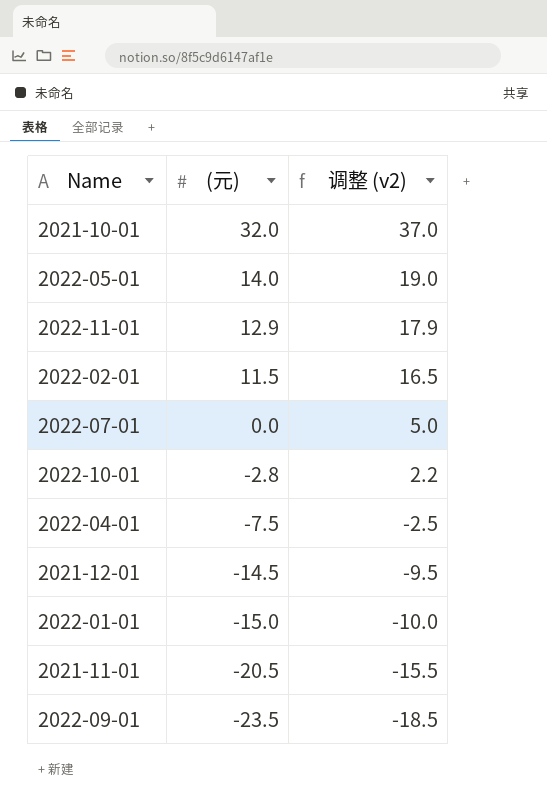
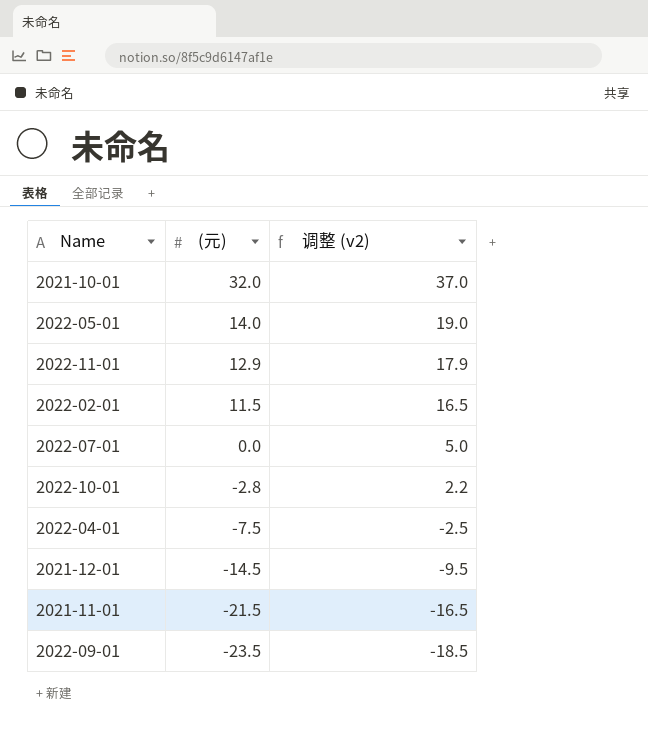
row 2022-01-01: -15.0 | -10.0 -> none
2021-11-01 | (元): -20.5 -> -21.5
2021-11-01 | 调整 (v2): -15.5 -> -16.5

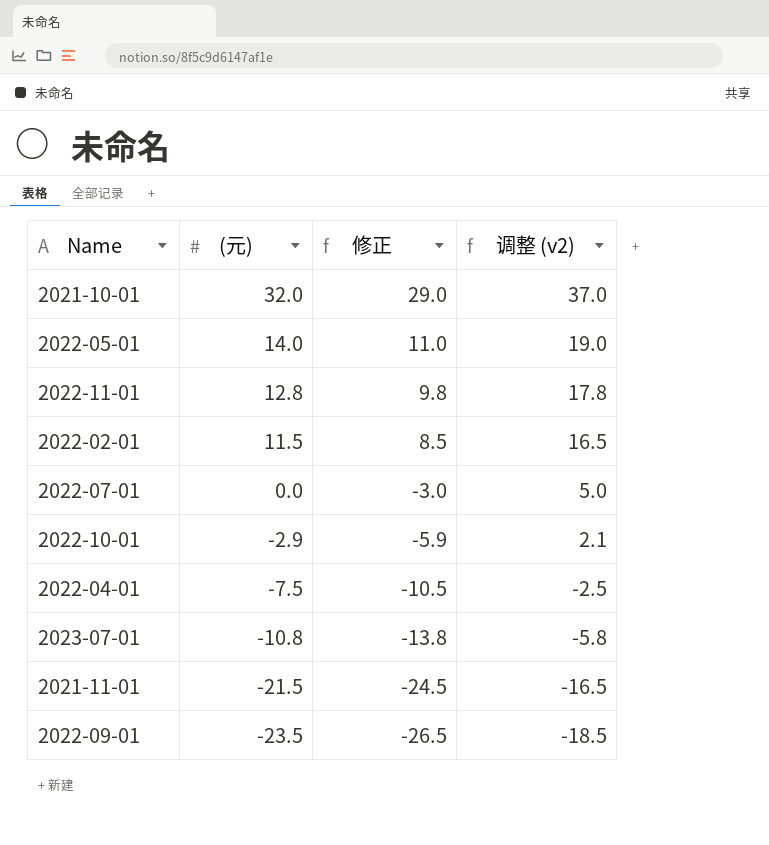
column 修正 | formula: none -> [(元)] - 3
row 2021-12-01: -14.5 | -9.5 -> none
2022-11-01 | (元): 12.9 -> 12.8
2022-11-01 | 调整 (v2): 17.9 -> 17.8
2022-10-01 | (元): -2.8 -> -2.9
2022-10-01 | 调整 (v2): 2.2 -> 2.1
row 2023-07-01: none -> -10.8 | -13.8 | -5.8

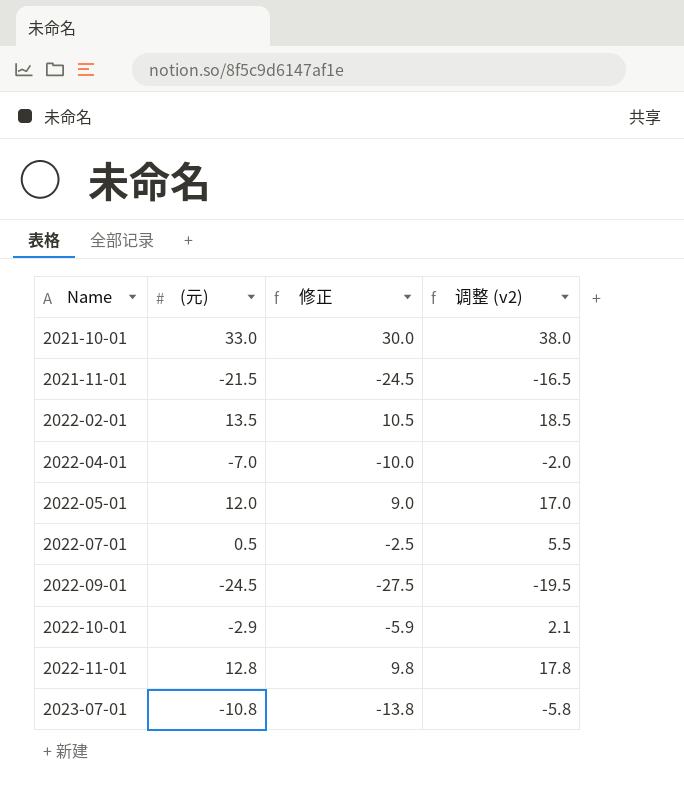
row order: (元) descending -> Name ascending
2021-10-01 | (元): 32.0 -> 33.0
2021-10-01 | 修正: 29.0 -> 30.0
2021-10-01 | 调整 (v2): 37.0 -> 38.0
2022-02-01 | (元): 11.5 -> 13.5
2022-02-01 | 修正: 8.5 -> 10.5
2022-02-01 | 调整 (v2): 16.5 -> 18.5
2022-04-01 | (元): -7.5 -> -7.0
2022-04-01 | 修正: -10.5 -> -10.0
2022-04-01 | 调整 (v2): -2.5 -> -2.0
2022-05-01 | (元): 14.0 -> 12.0
2022-05-01 | 修正: 11.0 -> 9.0
2022-05-01 | 调整 (v2): 19.0 -> 17.0
2022-07-01 | (元): 0.0 -> 0.5
2022-07-01 | 修正: -3.0 -> -2.5
2022-07-01 | 调整 (v2): 5.0 -> 5.5
2022-09-01 | (元): -23.5 -> -24.5
2022-09-01 | 修正: -26.5 -> -27.5
2022-09-01 | 调整 (v2): -18.5 -> -19.5

